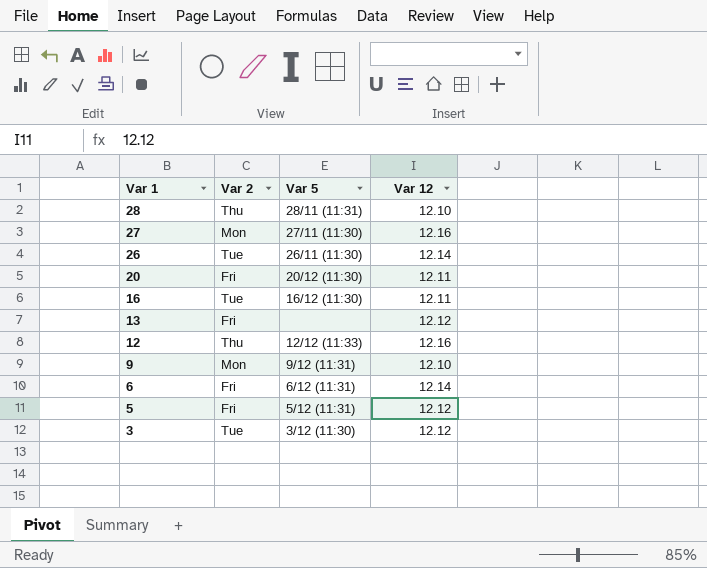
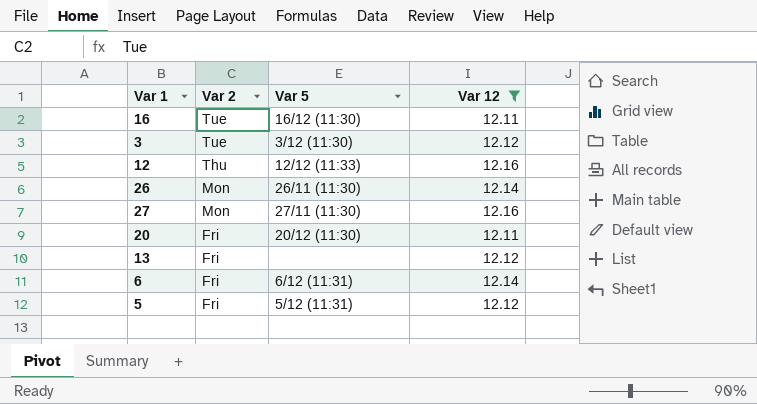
filter: none -> Var 12 != 12.10
row order: Var 1 descending -> Var 2 descending
26 | Var 2: Tue -> Mon

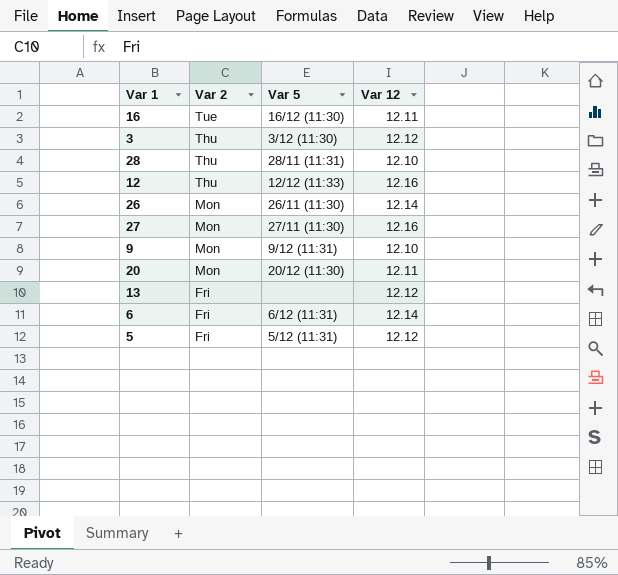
filter: Var 12 != 12.10 -> none
3 | Var 2: Tue -> Thu
20 | Var 2: Fri -> Mon

